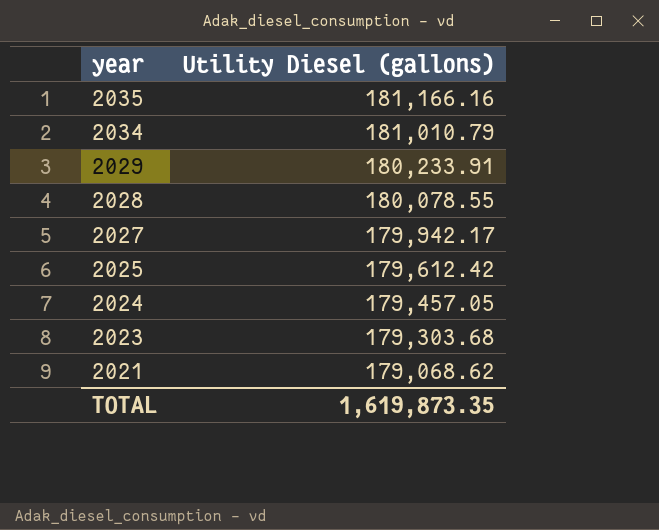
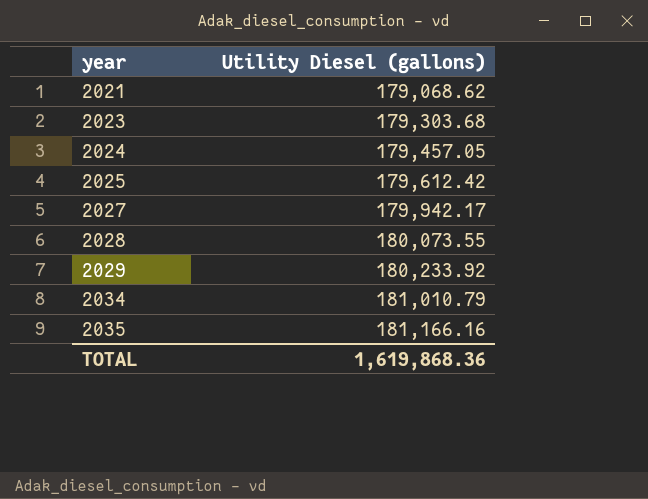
row order: year descending -> year ascending
2028 | Utility Diesel (gallons): 180,078.55 -> 180,073.55
2029 | Utility Diesel (gallons): 180,233.91 -> 180,233.92
TOTAL | Utility Diesel (gallons): 1,619,873.35 -> 1,619,868.36

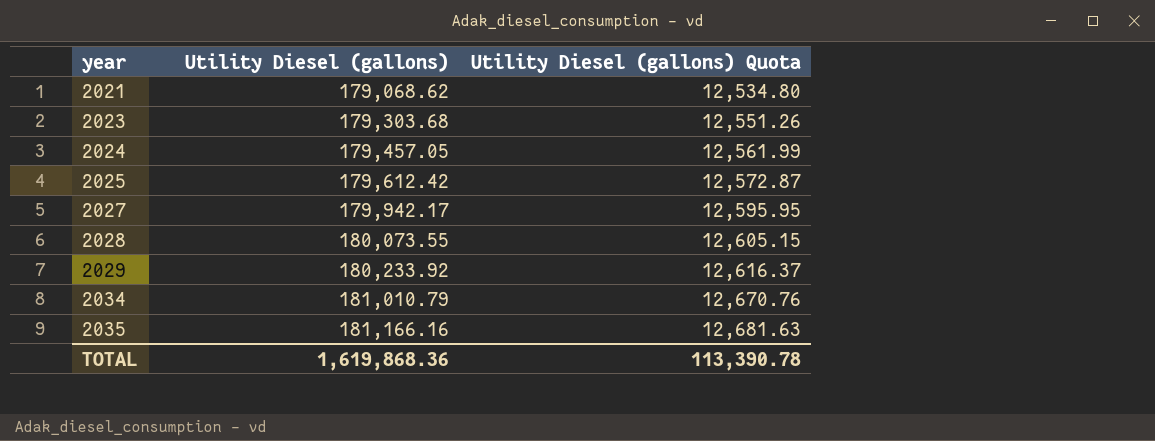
column Utility Diesel (gallons) Quota | formula: none -> [Utility Diesel (gallons)] * 0.07

